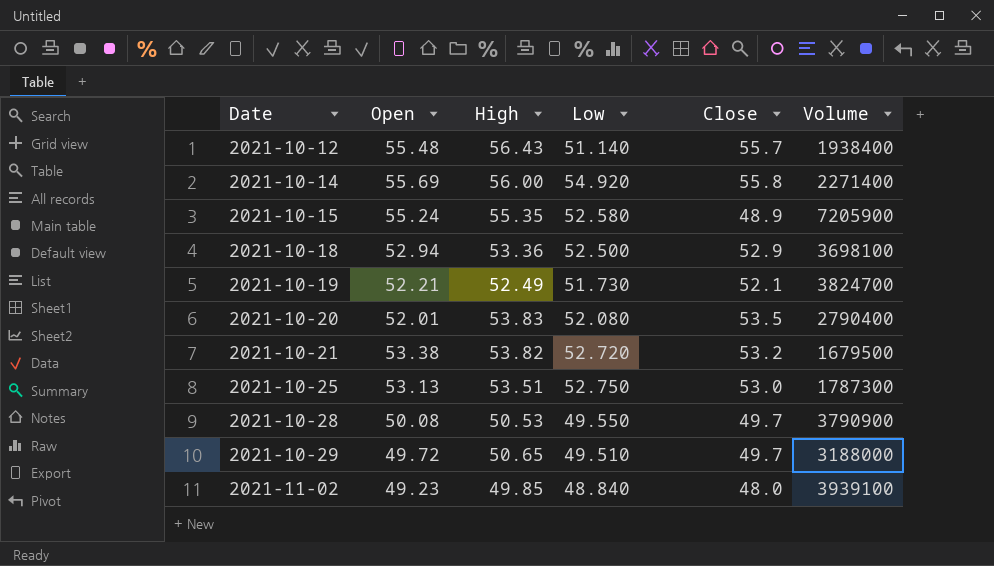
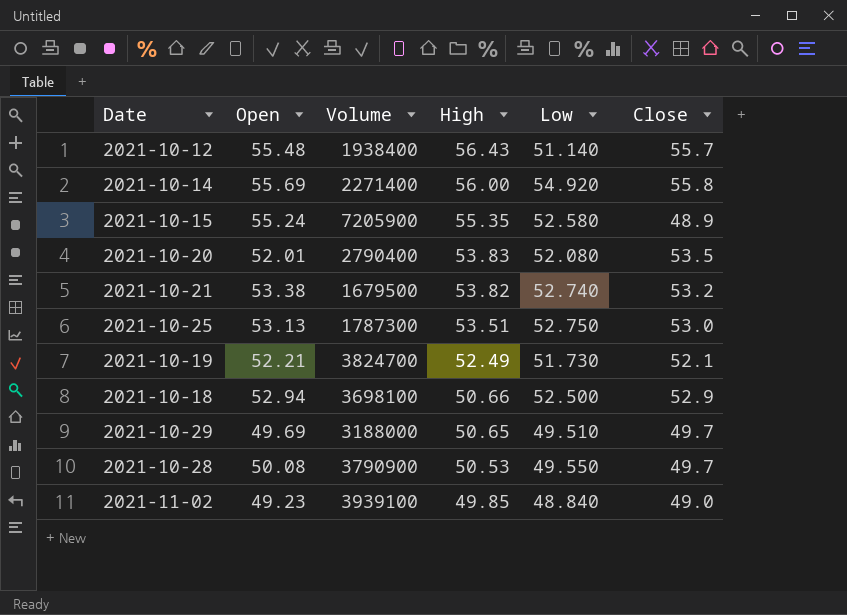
row order: Date ascending -> High descending
column Volume | position: 6 -> 3
2021-10-21 | Low: 52.720 -> 52.740
2021-10-18 | High: 53.36 -> 50.66
2021-10-29 | Open: 49.72 -> 49.69
2021-11-02 | Close: 48.0 -> 49.0

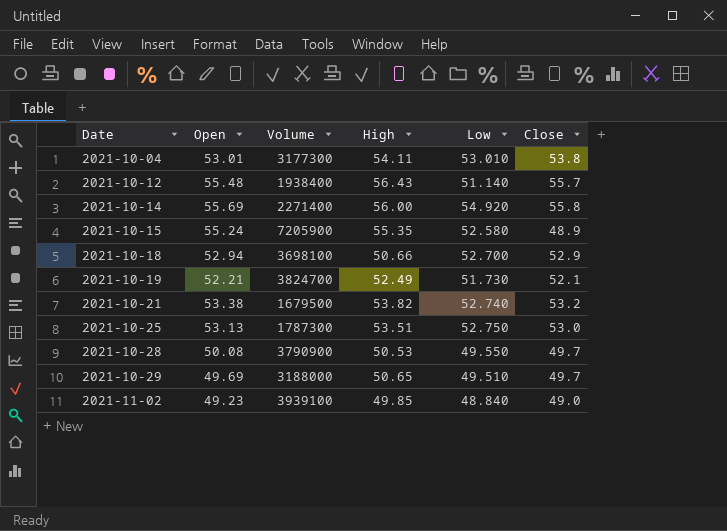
row order: High descending -> Date ascending
row 2021-10-20: 52.01 | 2790400 | 53.83 | 52.080 | 53.5 -> none
row 2021-10-04: none -> 53.01 | 3177300 | 54.11 | 53.010 | 53.8
2021-10-18 | Low: 52.500 -> 52.700

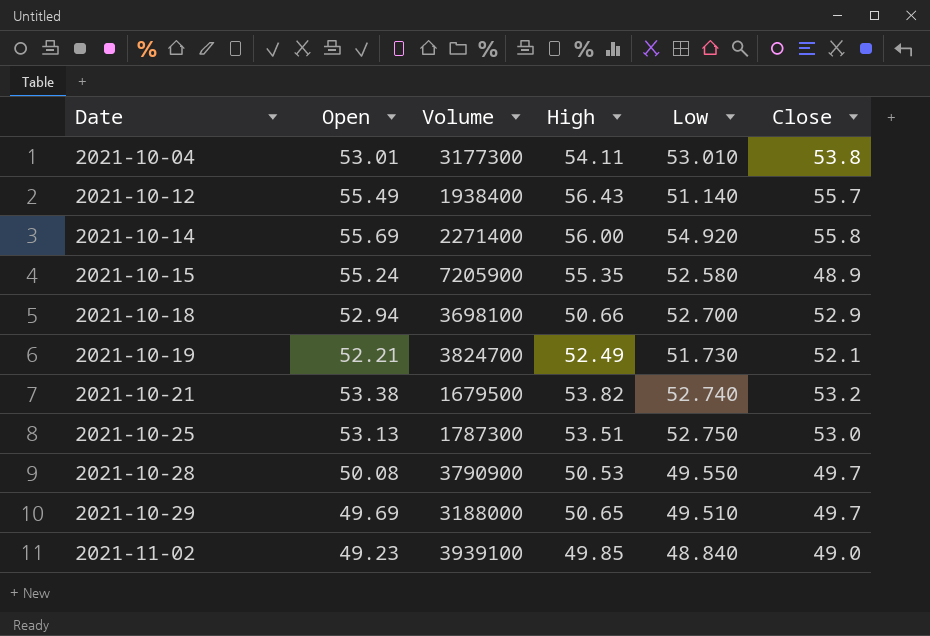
2021-10-12 | Open: 55.48 -> 55.49

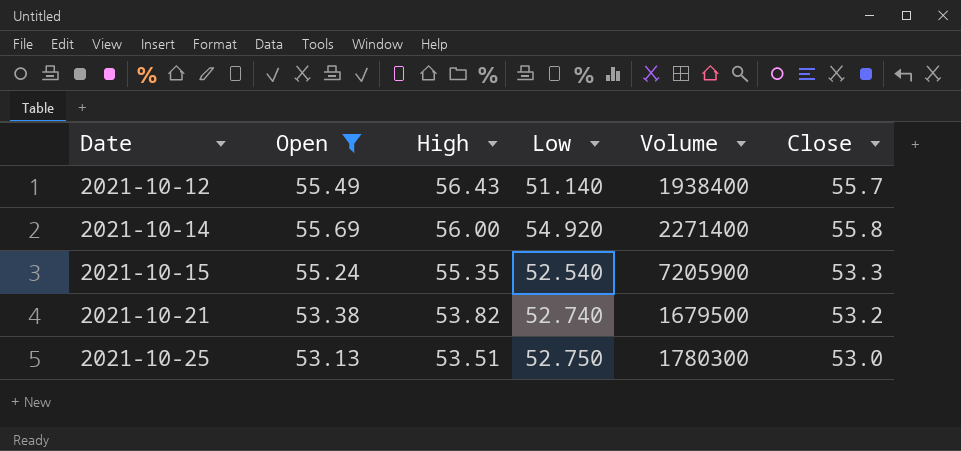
filter: none -> Open >= 53.13
column Volume | position: 3 -> 5
2021-10-15 | Low: 52.580 -> 52.540
2021-10-15 | Close: 48.9 -> 53.3
2021-10-25 | Volume: 1787300 -> 1780300

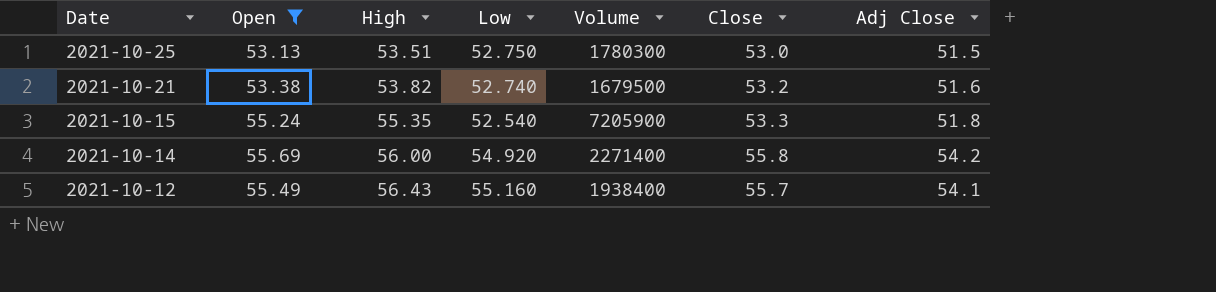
row order: Date ascending -> Date descending
column Adj Close | position: none -> 7
2021-10-12 | Low: 51.140 -> 55.160

